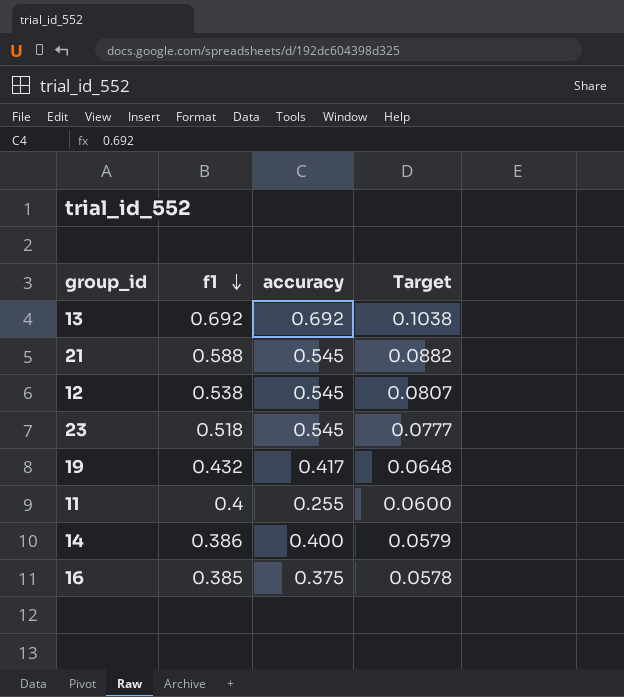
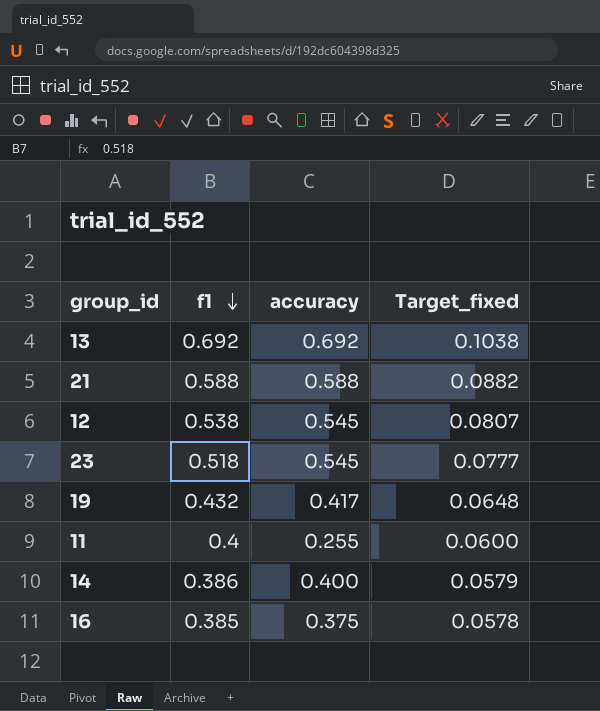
column name: Target -> Target_fixed
21 | accuracy: 0.545 -> 0.588

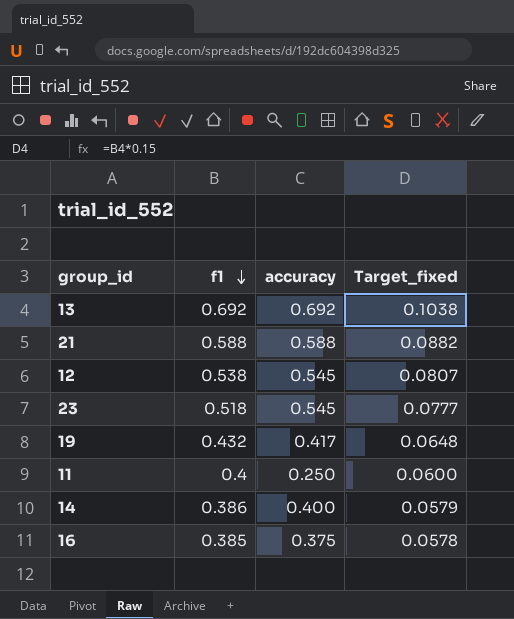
11 | accuracy: 0.255 -> 0.250

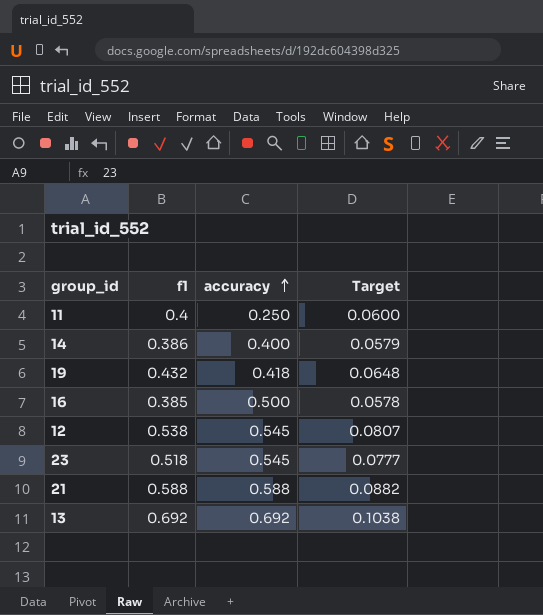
row order: f1 descending -> accuracy ascending
column name: Target_fixed -> Target
19 | accuracy: 0.417 -> 0.418
16 | accuracy: 0.375 -> 0.500

